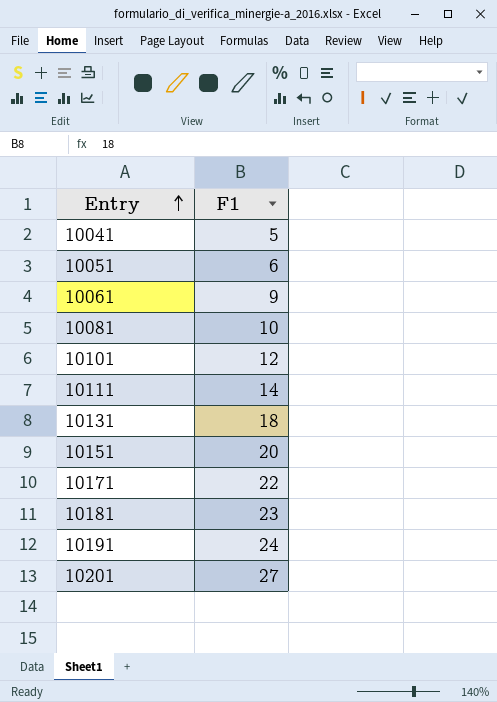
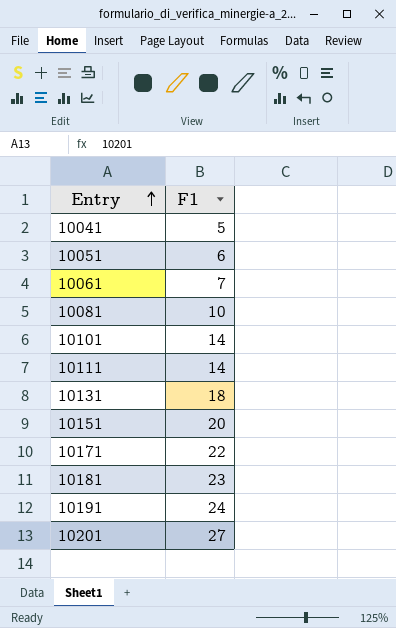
10061 | F1: 9 -> 7
10101 | F1: 12 -> 14

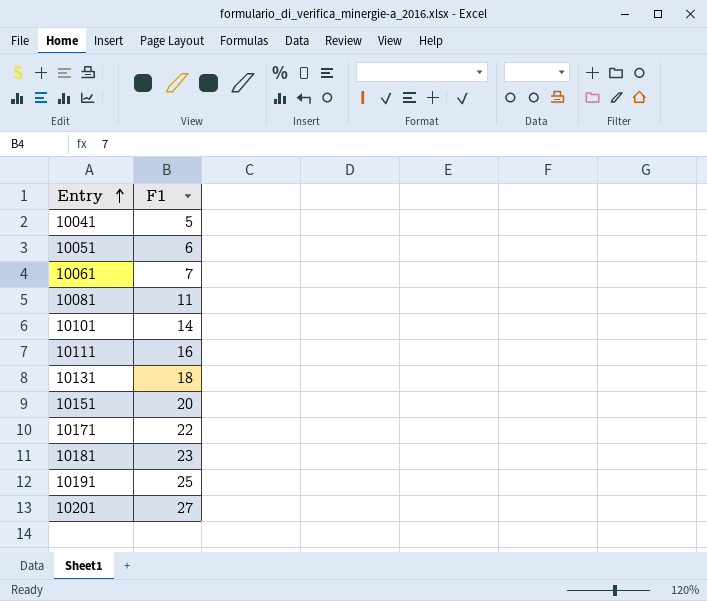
10081 | F1: 10 -> 11
10111 | F1: 14 -> 16
10191 | F1: 24 -> 25

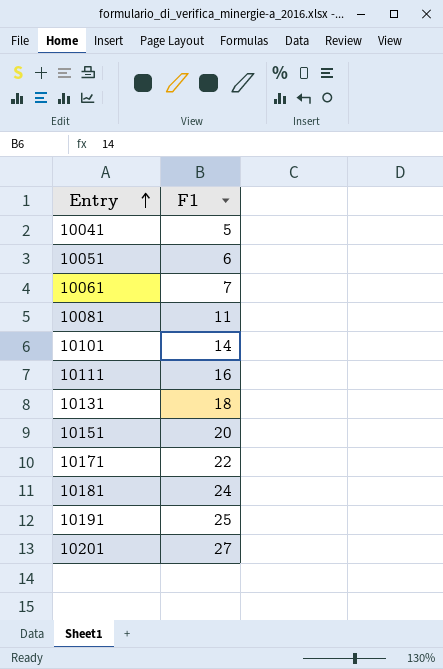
10181 | F1: 23 -> 24

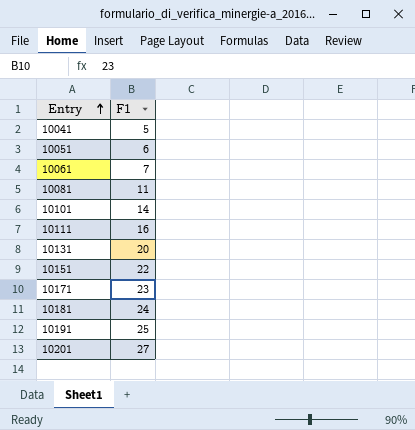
10131 | F1: 18 -> 20
10151 | F1: 20 -> 22
10171 | F1: 22 -> 23

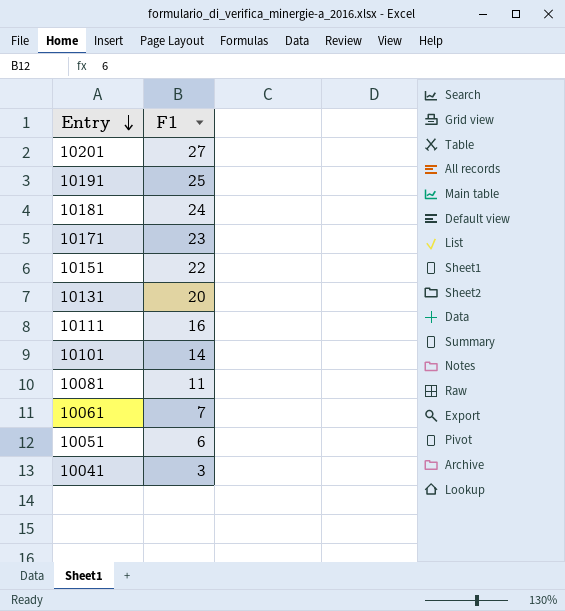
row order: Entry ascending -> Entry descending
10041 | F1: 5 -> 3

